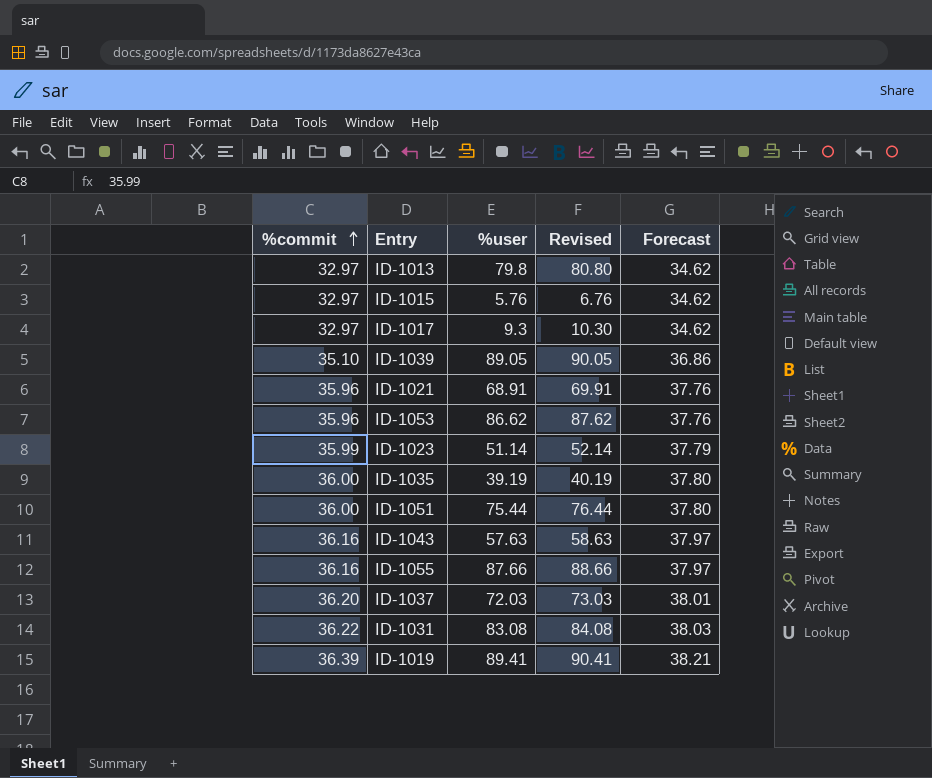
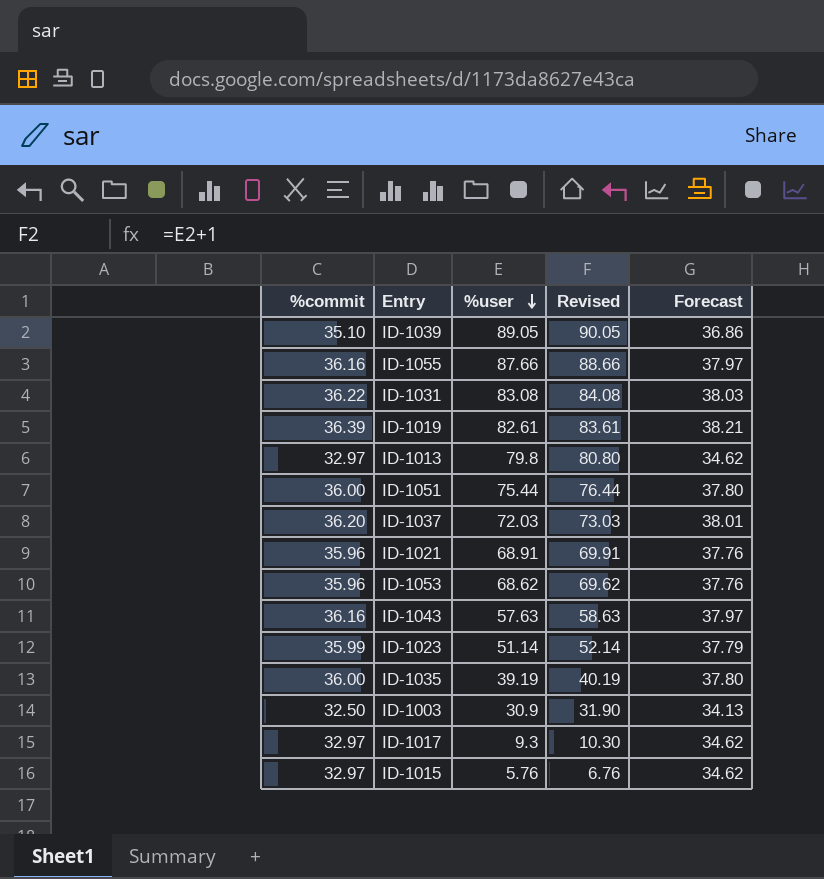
row order: %commit ascending -> %user descending
ID-1019 | %user: 89.41 -> 82.61
ID-1019 | Revised: 90.41 -> 83.61
ID-1053 | %user: 86.62 -> 68.62
ID-1053 | Revised: 87.62 -> 69.62
row ID-1003: none -> 32.50 | 30.9 | 31.90 | 34.13

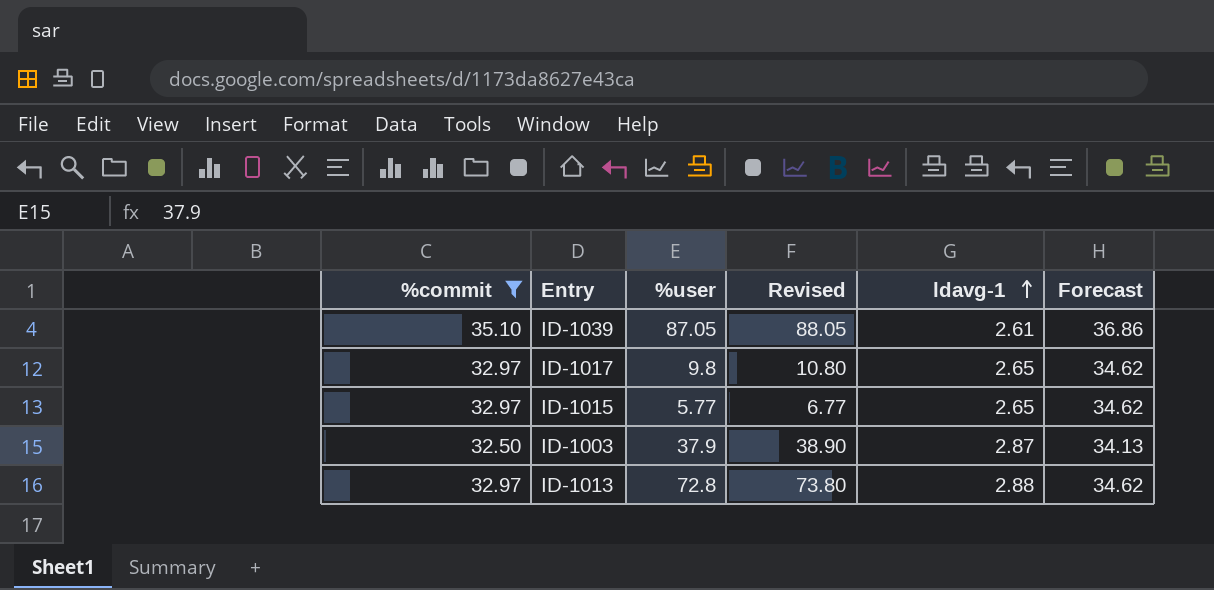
filter: none -> %commit <= 35.10
row order: %user descending -> ldavg-1 ascending
column ldavg-1 | position: none -> 5
ID-1039 | %user: 89.05 -> 87.05
ID-1039 | Revised: 90.05 -> 88.05
ID-1017 | %user: 9.3 -> 9.8
ID-1017 | Revised: 10.30 -> 10.80
ID-1015 | %user: 5.76 -> 5.77
ID-1015 | Revised: 6.76 -> 6.77
ID-1003 | %user: 30.9 -> 37.9
ID-1003 | Revised: 31.90 -> 38.90
ID-1013 | %user: 79.8 -> 72.8
ID-1013 | Revised: 80.80 -> 73.80

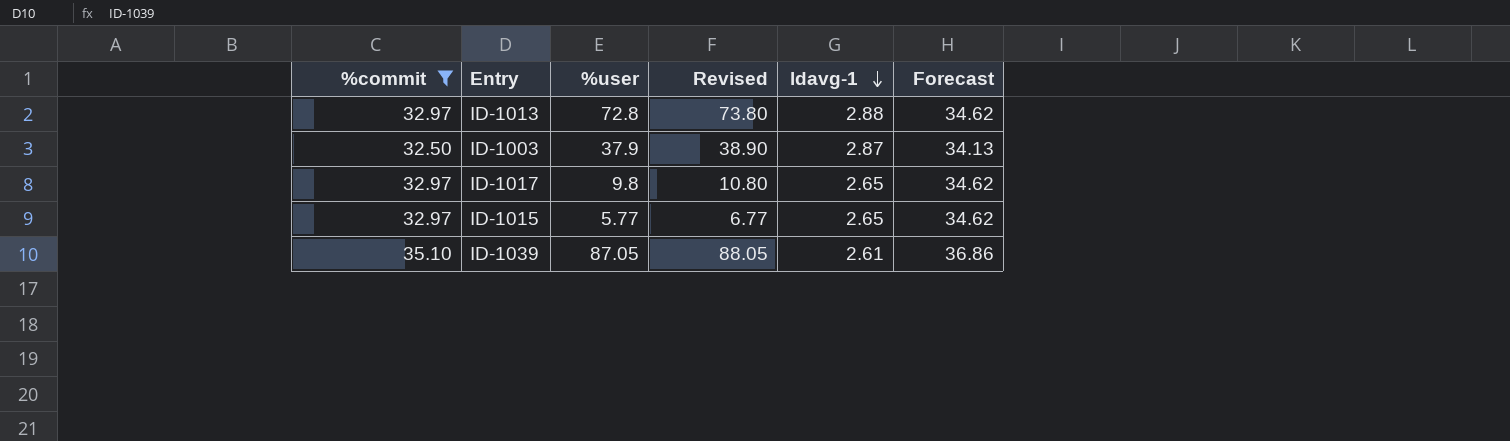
row order: ldavg-1 ascending -> ldavg-1 descending

